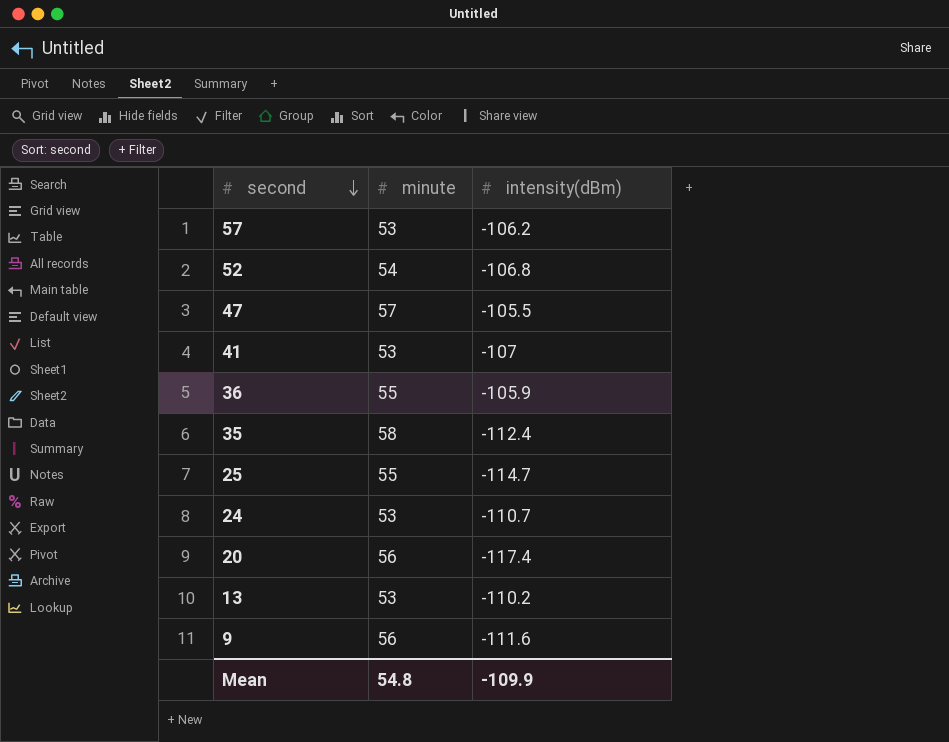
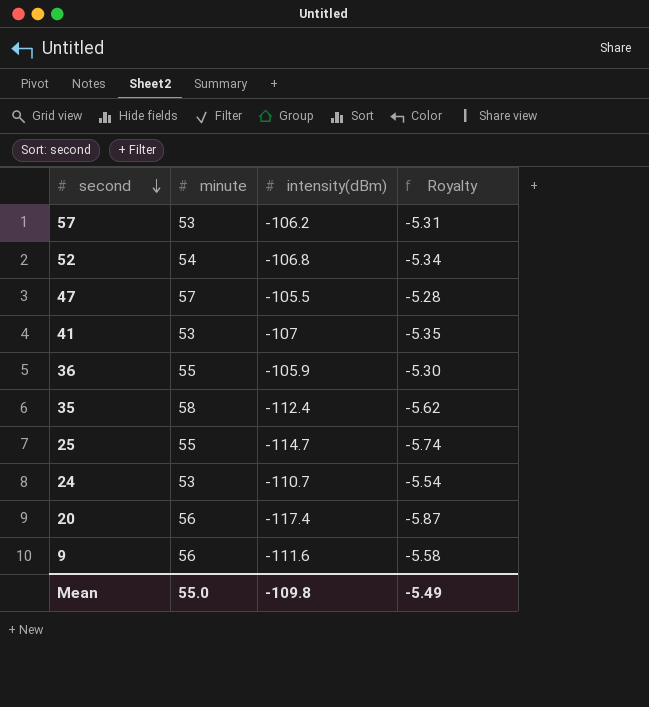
column Royalty | formula: none -> [intensity(dBm)] * 0.05
row 13: 53 | -110.2 -> none
Mean | minute: 54.8 -> 55.0
Mean | intensity(dBm): -109.9 -> -109.8

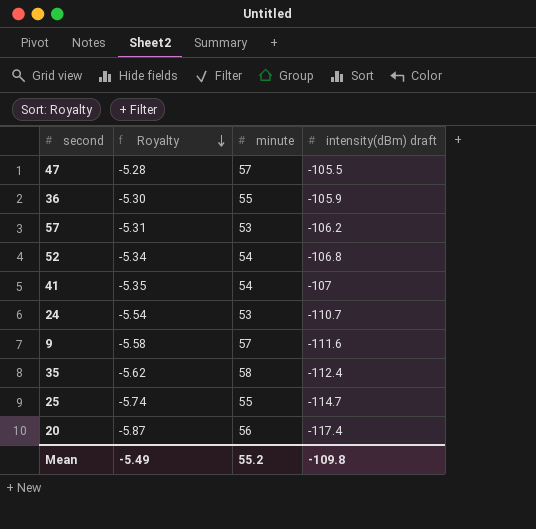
row order: second descending -> Royalty descending
column Royalty | position: 4 -> 2
column name: intensity(dBm) -> intensity(dBm) draft
41 | minute: 53 -> 54
9 | minute: 56 -> 57
Mean | minute: 55.0 -> 55.2

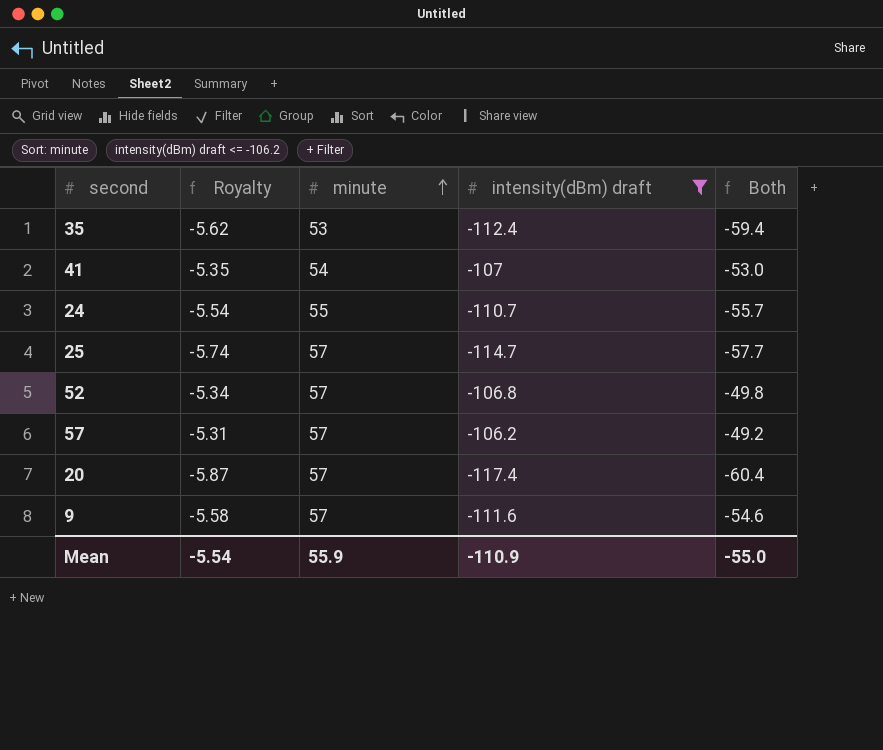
filter: none -> intensity(dBm) draft <= -106.2
row order: Royalty descending -> minute ascending
column Both | formula: none -> [minute] + [intensity(dBm) draft]
35 | minute: 58 -> 53
24 | minute: 53 -> 55
25 | minute: 55 -> 57
52 | minute: 54 -> 57
57 | minute: 53 -> 57
20 | minute: 56 -> 57
Mean | Royalty: -5.49 -> -5.54
Mean | minute: 55.2 -> 55.9
Mean | intensity(dBm) draft: -109.8 -> -110.9

